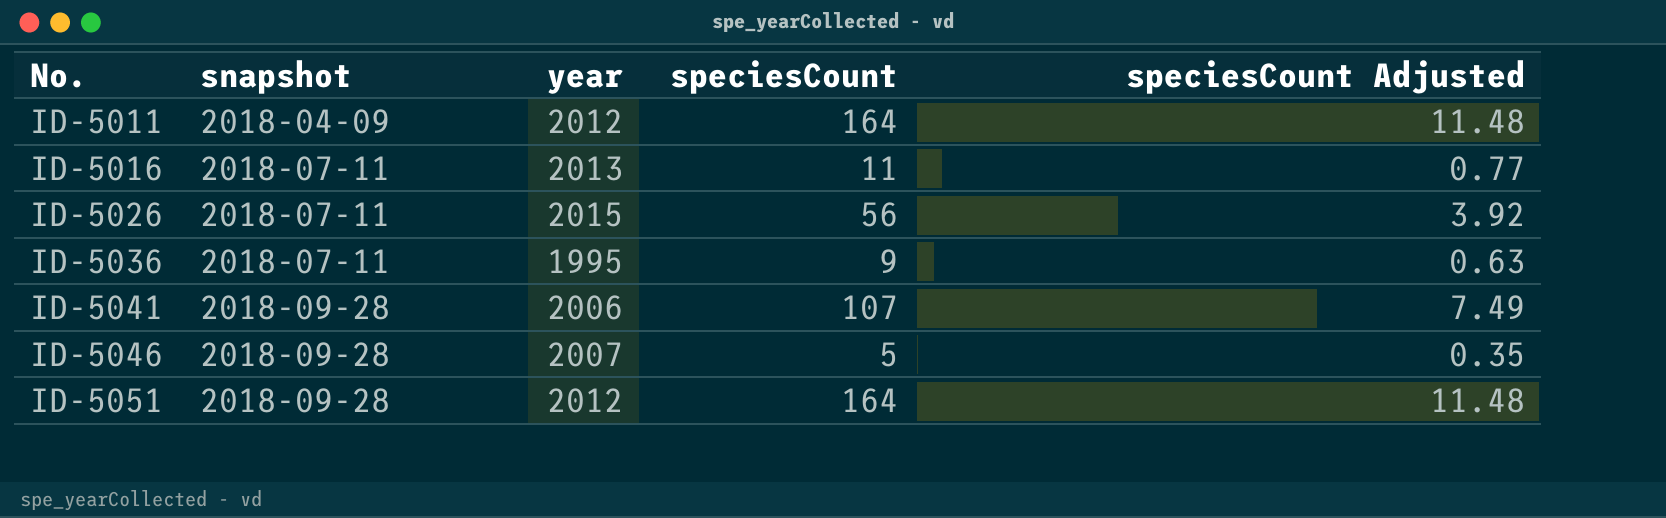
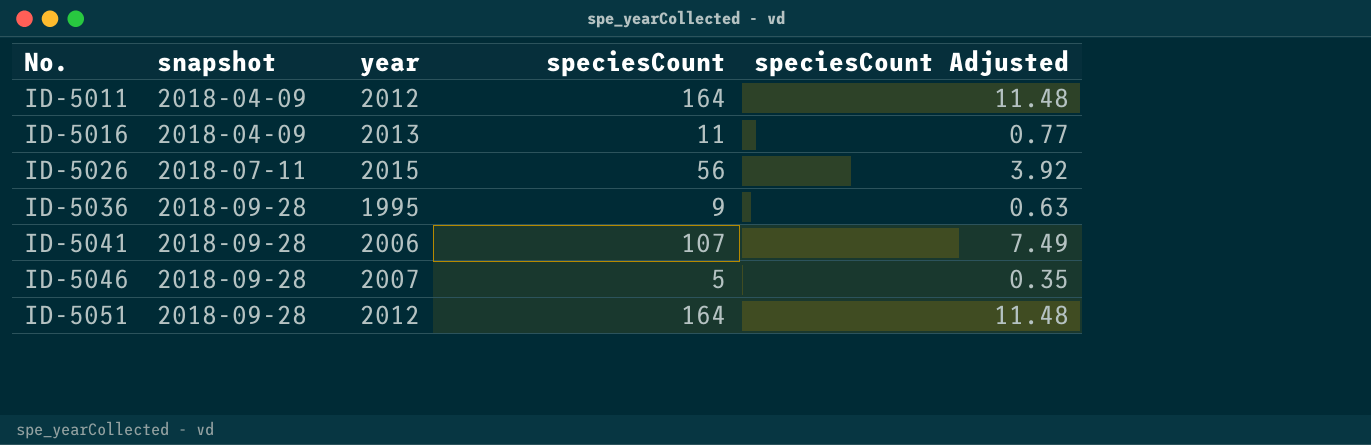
ID-5016 | snapshot: 2018-07-11 -> 2018-04-09
ID-5036 | snapshot: 2018-07-11 -> 2018-09-28

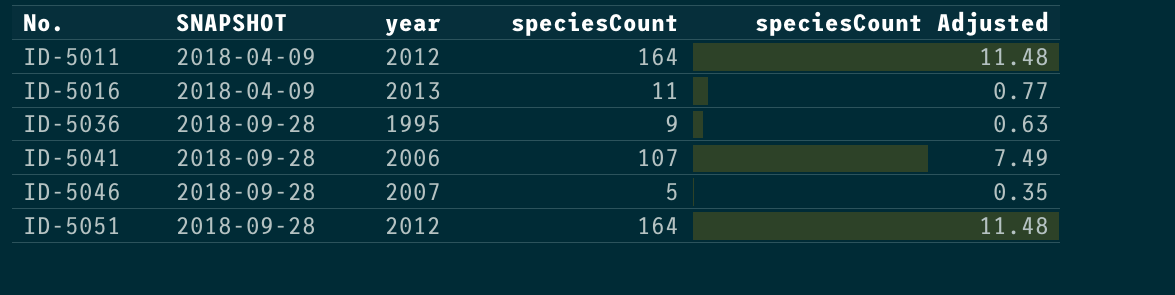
column name: snapshot -> SNAPSHOT
row ID-5026: 2018-07-11 | 2015 | 56 | 3.92 -> none

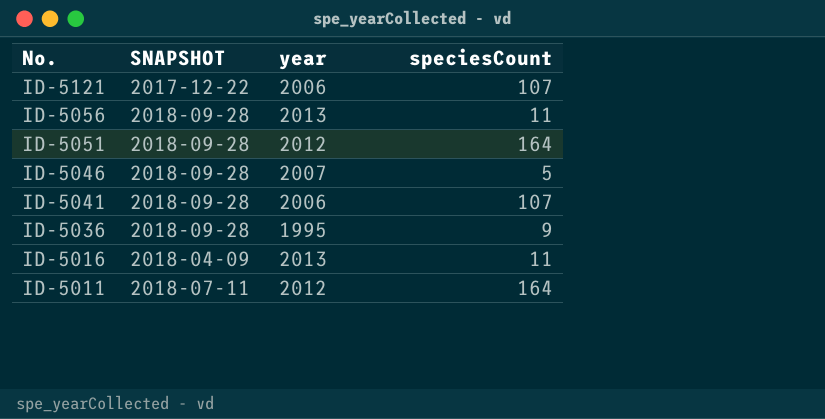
row order: No. ascending -> No. descending
column speciesCount Adjusted | formula: [speciesCount] * 0.07 -> none
row ID-5121: none -> 2017-12-22 | 2006 | 107
row ID-5056: none -> 2018-09-28 | 2013 | 11
ID-5011 | SNAPSHOT: 2018-04-09 -> 2018-07-11

